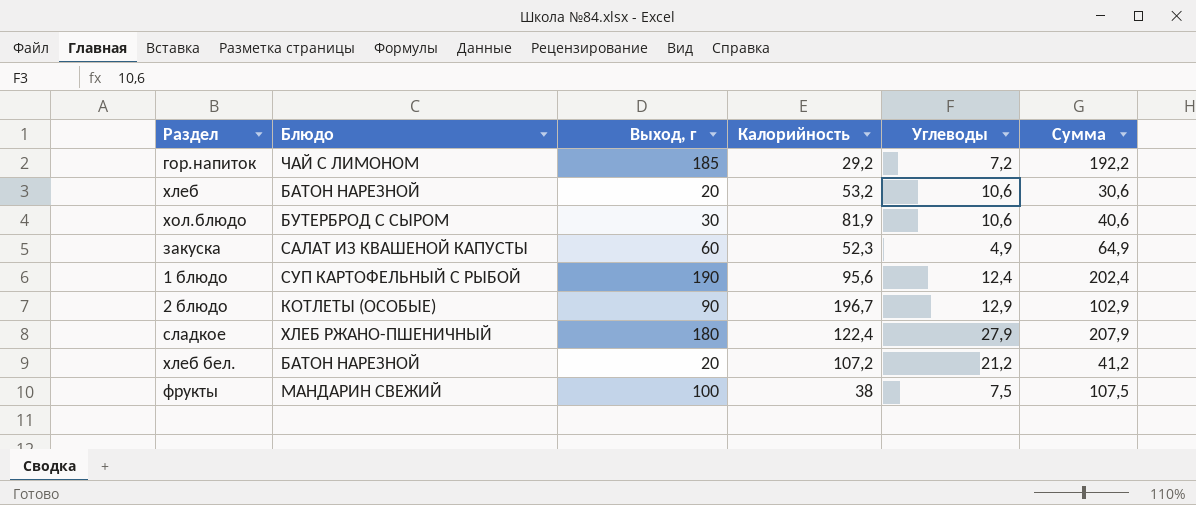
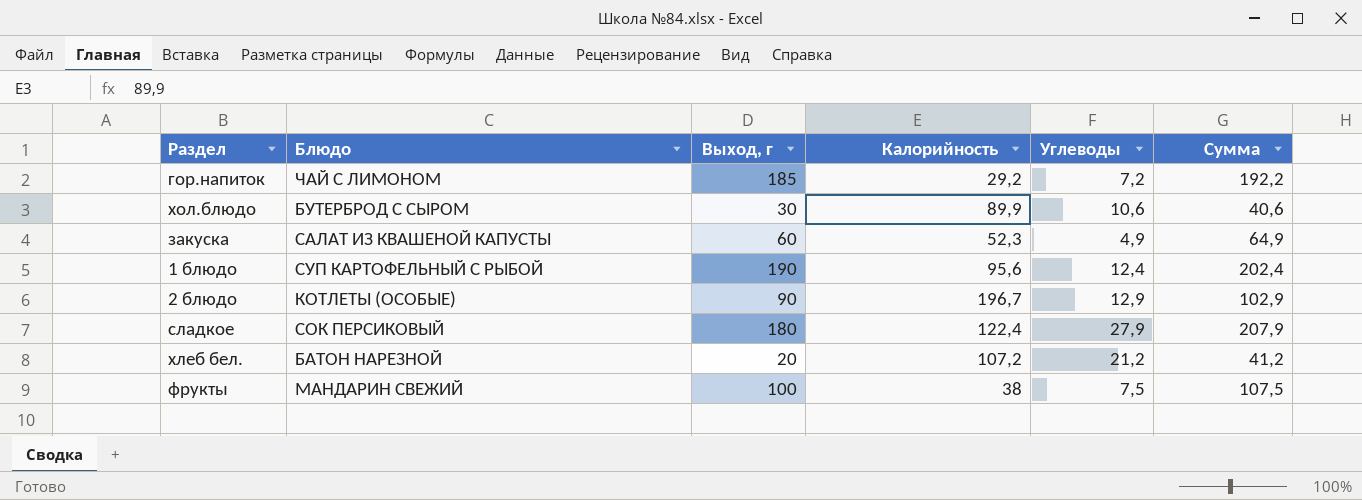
row хлеб: БАТОН НАРЕЗНОЙ | 20 | 53,2 | 10,6 | 30,6 -> none
хол.блюдо | Калорийность: 81,9 -> 89,9
сладкое | Блюдо: ХЛЕБ РЖАНО-ПШЕНИЧНЫЙ -> СОК ПЕРСИКОВЫЙ

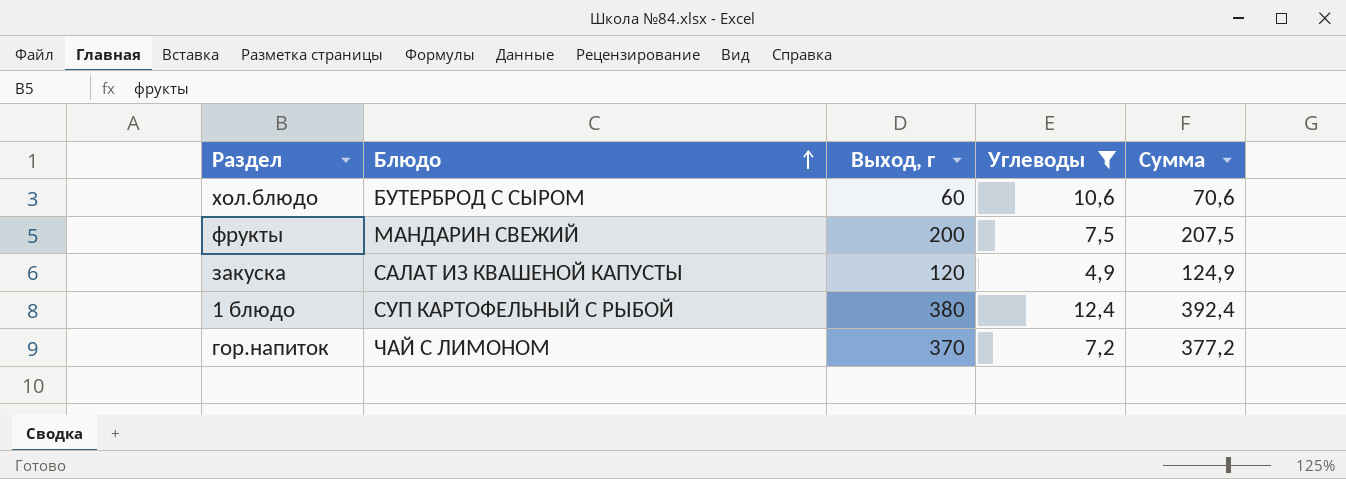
filter: none -> Углеводы <= 12,4
row order: none -> Блюдо ascending
column Калорийность | position: 4 -> none
хол.блюдо | Выход, г: 30 -> 60
хол.блюдо | Сумма: 40,6 -> 70,6
фрукты | Выход, г: 100 -> 200
фрукты | Сумма: 107,5 -> 207,5
закуска | Выход, г: 60 -> 120
закуска | Сумма: 64,9 -> 124,9
1 блюдо | Выход, г: 190 -> 380
1 блюдо | Сумма: 202,4 -> 392,4
гор.напиток | Выход, г: 185 -> 370
гор.напиток | Сумма: 192,2 -> 377,2

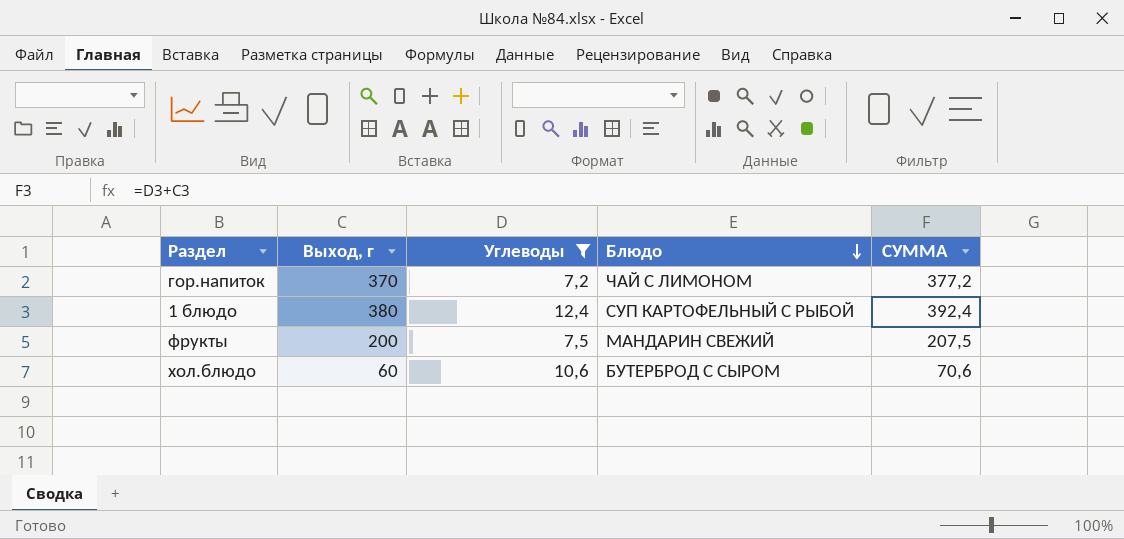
row order: Блюдо ascending -> Блюдо descending
column Блюдо | position: 2 -> 4
column name: Сумма -> СУММА
row закуска: САЛАТ ИЗ КВАШЕНОЙ КАПУСТЫ | 120 | 4,9 | 124,9 -> none

